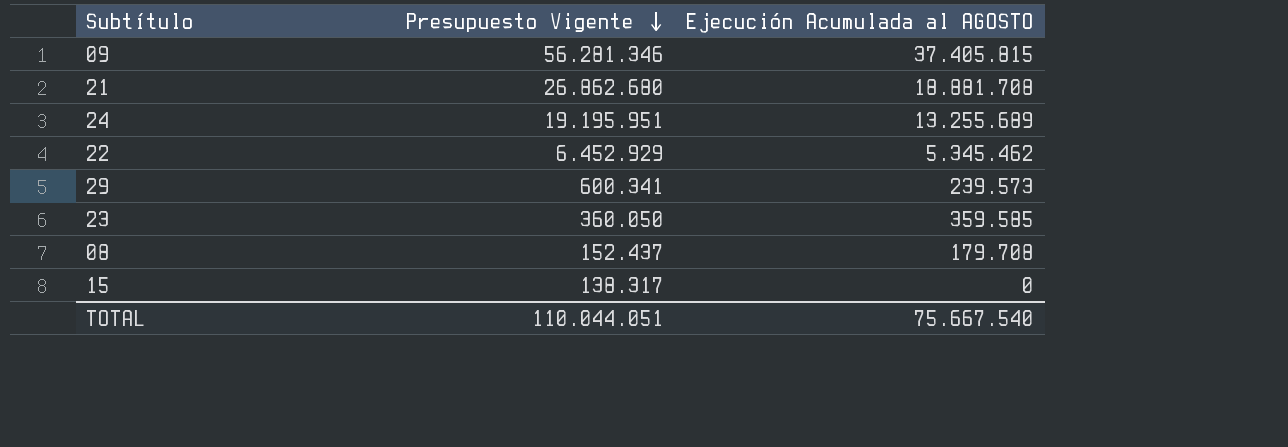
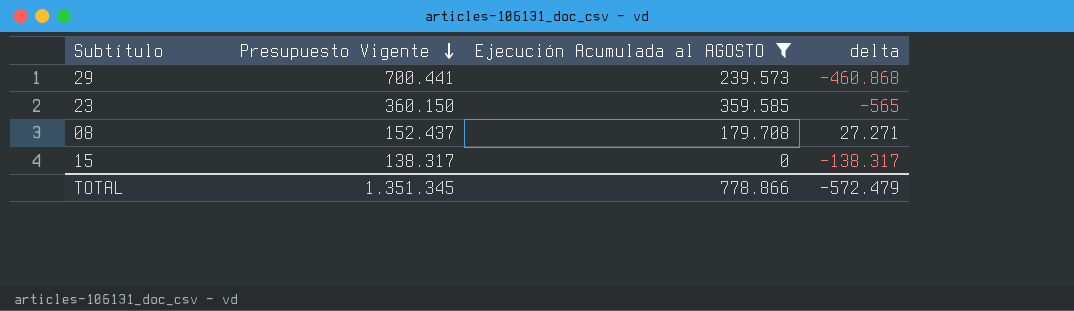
filter: none -> Ejecución Acumulada al AGOSTO <= 359.585
column delta | formula: none -> [Ejecución Acumulada al AGOSTO] - [Presupuesto Vigente]
29 | Presupuesto Vigente: 600.341 -> 700.441
23 | Presupuesto Vigente: 360.050 -> 360.150
TOTAL | Presupuesto Vigente: 110.044.051 -> 1.351.345
TOTAL | Ejecución Acumulada al AGOSTO: 75.667.540 -> 778.866

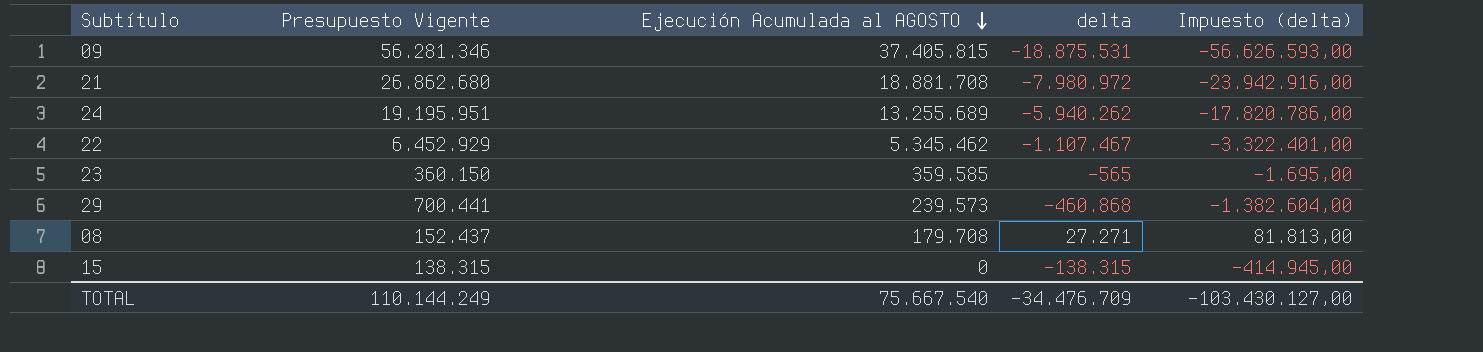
filter: Ejecución Acumulada al AGOSTO <= 359.585 -> none
row order: Presupuesto Vigente descending -> Ejecución Acumulada al AGOSTO descending
column Impuesto (delta) | formula: none -> [delta] * 3
15 | Presupuesto Vigente: 138.317 -> 138.315
15 | delta: -138.317 -> -138.315
TOTAL | Presupuesto Vigente: 1.351.345 -> 110.144.249
TOTAL | Ejecución Acumulada al AGOSTO: 778.866 -> 75.667.540
TOTAL | delta: -572.479 -> -34.476.709

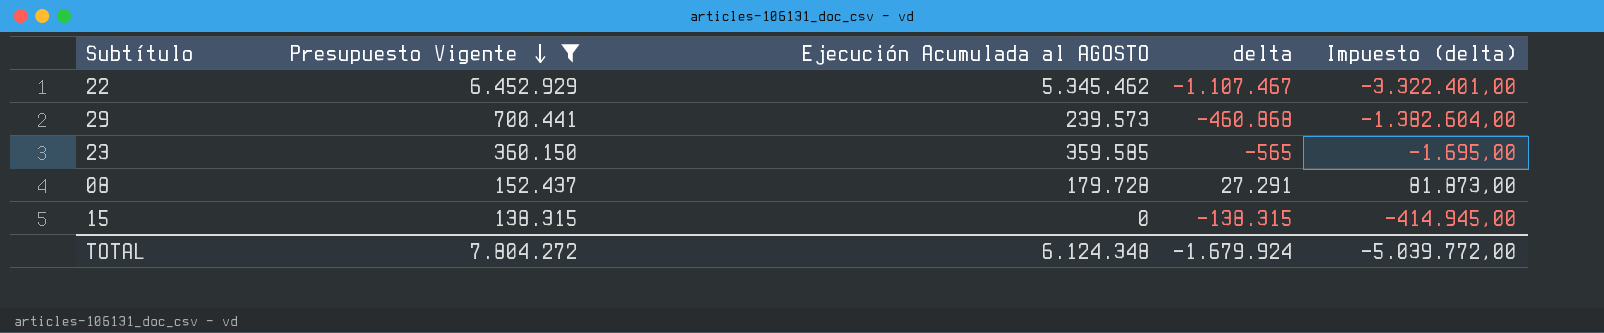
filter: none -> Presupuesto Vigente <= 6.452.929
row order: Ejecución Acumulada al AGOSTO descending -> Presupuesto Vigente descending
08 | Ejecución Acumulada al AGOSTO: 179.708 -> 179.728
08 | delta: 27.271 -> 27.291
08 | Impuesto (delta): 81.813,00 -> 81.873,00
TOTAL | Presupuesto Vigente: 110.144.249 -> 7.804.272
TOTAL | Ejecución Acumulada al AGOSTO: 75.667.540 -> 6.124.348
TOTAL | delta: -34.476.709 -> -1.679.924
TOTAL | Impuesto (delta): -103.430.127,00 -> -5.039.772,00

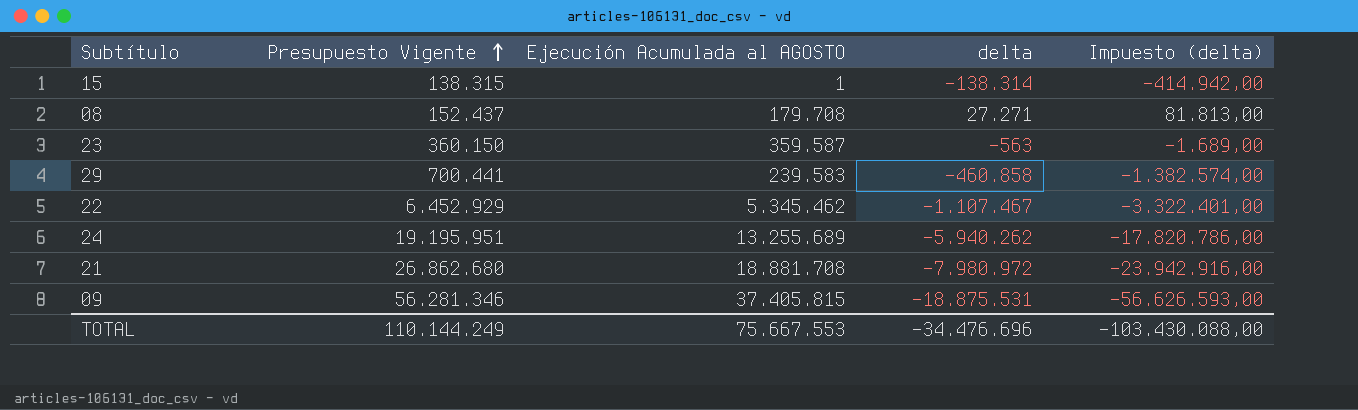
filter: Presupuesto Vigente <= 6.452.929 -> none
row order: Presupuesto Vigente descending -> Presupuesto Vigente ascending
15 | Ejecución Acumulada al AGOSTO: 0 -> 1
15 | delta: -138.315 -> -138.314
15 | Impuesto (delta): -414.945,00 -> -414.942,00
08 | Ejecución Acumulada al AGOSTO: 179.728 -> 179.708
08 | delta: 27.291 -> 27.271
08 | Impuesto (delta): 81.873,00 -> 81.813,00
23 | Ejecución Acumulada al AGOSTO: 359.585 -> 359.587
23 | delta: -565 -> -563
23 | Impuesto (delta): -1.695,00 -> -1.689,00
29 | Ejecución Acumulada al AGOSTO: 239.573 -> 239.583
29 | delta: -460.868 -> -460.858
29 | Impuesto (delta): -1.382.604,00 -> -1.382.574,00
TOTAL | Presupuesto Vigente: 7.804.272 -> 110.144.249
TOTAL | Ejecución Acumulada al AGOSTO: 6.124.348 -> 75.667.553
TOTAL | delta: -1.679.924 -> -34.476.696
TOTAL | Impuesto (delta): -5.039.772,00 -> -103.430.088,00

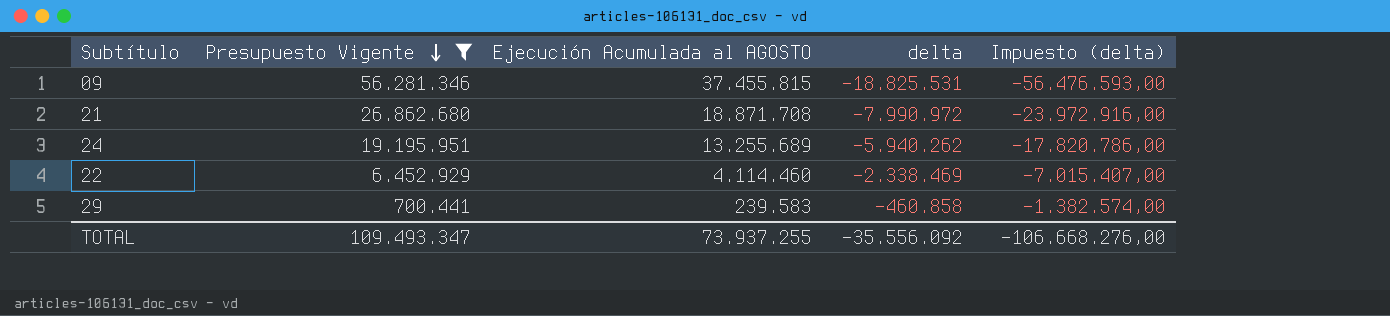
filter: none -> Presupuesto Vigente >= 700.441
row order: Presupuesto Vigente ascending -> Presupuesto Vigente descending
09 | Ejecución Acumulada al AGOSTO: 37.405.815 -> 37.455.815
09 | delta: -18.875.531 -> -18.825.531
09 | Impuesto (delta): -56.626.593,00 -> -56.476.593,00
21 | Ejecución Acumulada al AGOSTO: 18.881.708 -> 18.871.708
21 | delta: -7.980.972 -> -7.990.972
21 | Impuesto (delta): -23.942.916,00 -> -23.972.916,00
22 | Ejecución Acumulada al AGOSTO: 5.345.462 -> 4.114.460
22 | delta: -1.107.467 -> -2.338.469
22 | Impuesto (delta): -3.322.401,00 -> -7.015.407,00
TOTAL | Presupuesto Vigente: 110.144.249 -> 109.493.347
TOTAL | Ejecución Acumulada al AGOSTO: 75.667.553 -> 73.937.255
TOTAL | delta: -34.476.696 -> -35.556.092
TOTAL | Impuesto (delta): -103.430.088,00 -> -106.668.276,00

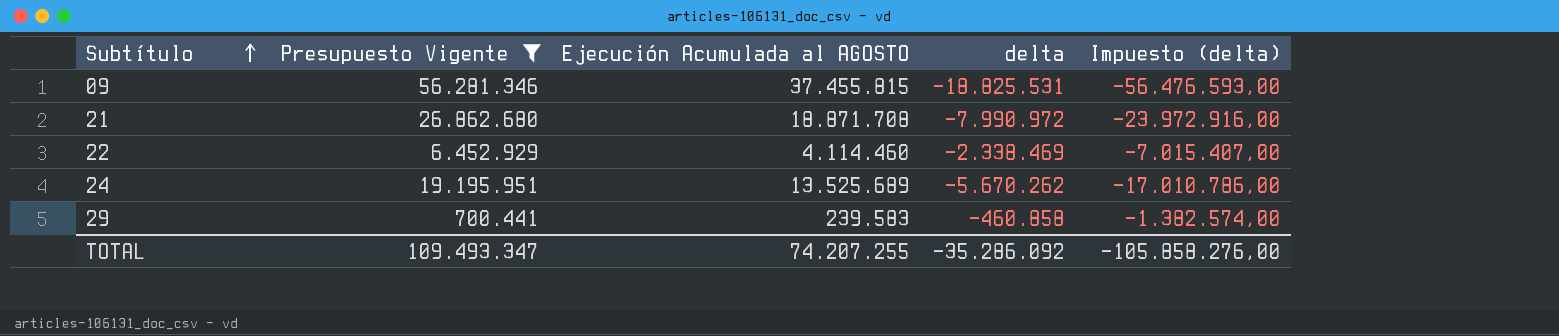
row order: Presupuesto Vigente descending -> Subtítulo ascending
24 | Ejecución Acumulada al AGOSTO: 13.255.689 -> 13.525.689
24 | delta: -5.940.262 -> -5.670.262
24 | Impuesto (delta): -17.820.786,00 -> -17.010.786,00
TOTAL | Ejecución Acumulada al AGOSTO: 73.937.255 -> 74.207.255
TOTAL | delta: -35.556.092 -> -35.286.092
TOTAL | Impuesto (delta): -106.668.276,00 -> -105.858.276,00

